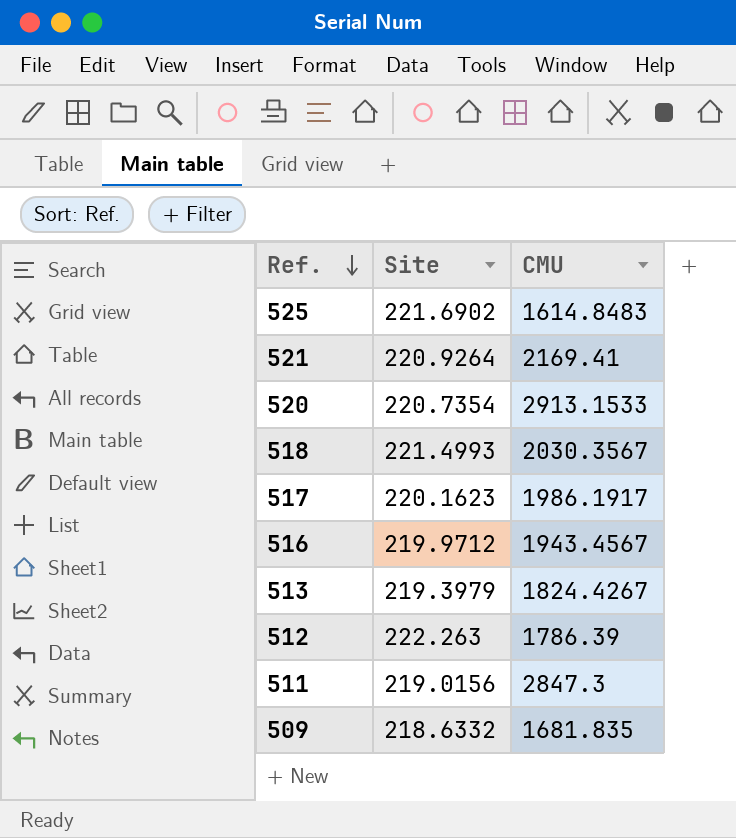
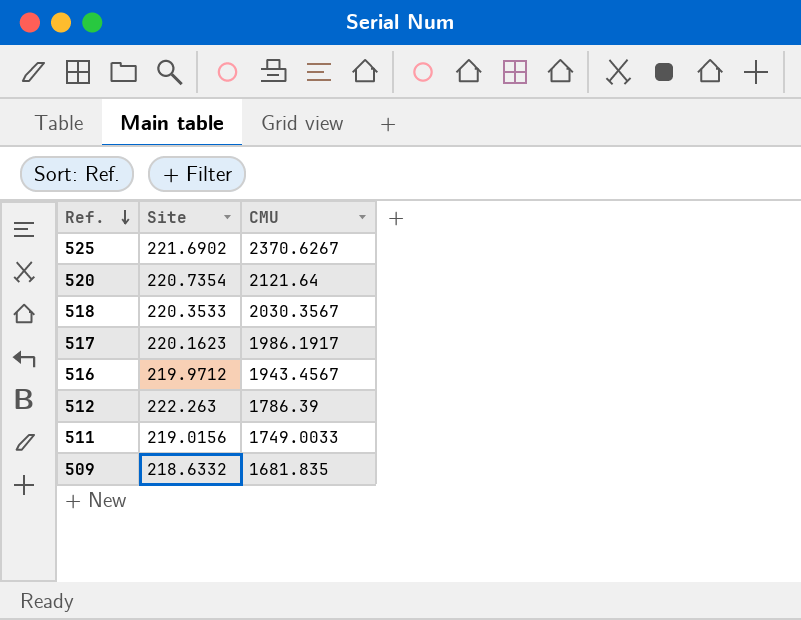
row 521: 220.9264 | 2169.41 -> none
row 513: 219.3979 | 1824.4267 -> none
525 | CMU: 1614.8483 -> 2370.6267
520 | CMU: 2913.1533 -> 2121.64
518 | Site: 221.4993 -> 220.3533
511 | CMU: 2847.3 -> 1749.0033

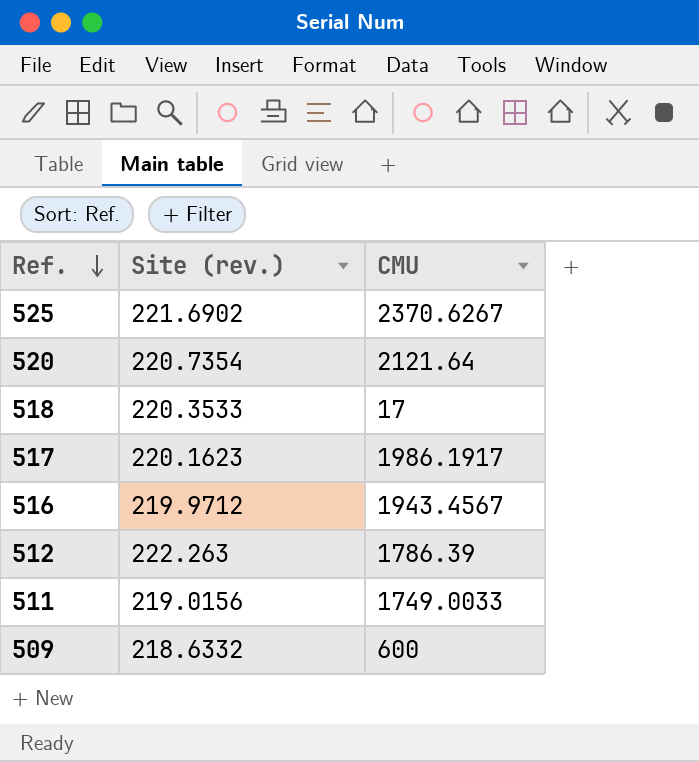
column name: Site -> Site (rev.)
518 | CMU: 2030.3567 -> 17
509 | CMU: 1681.835 -> 600

